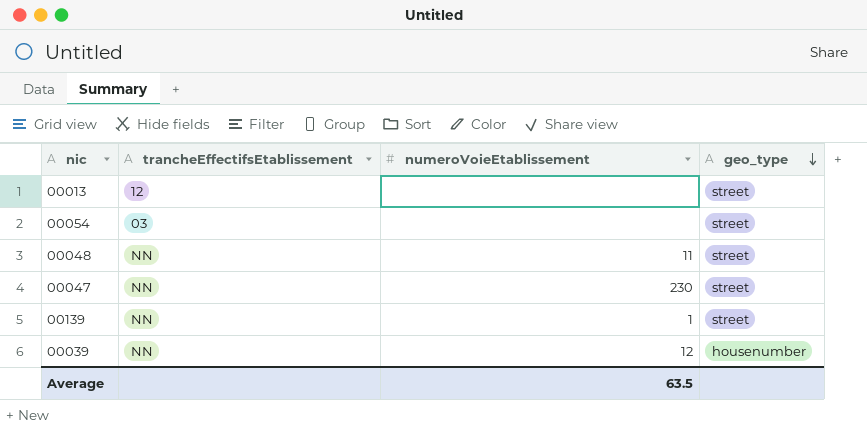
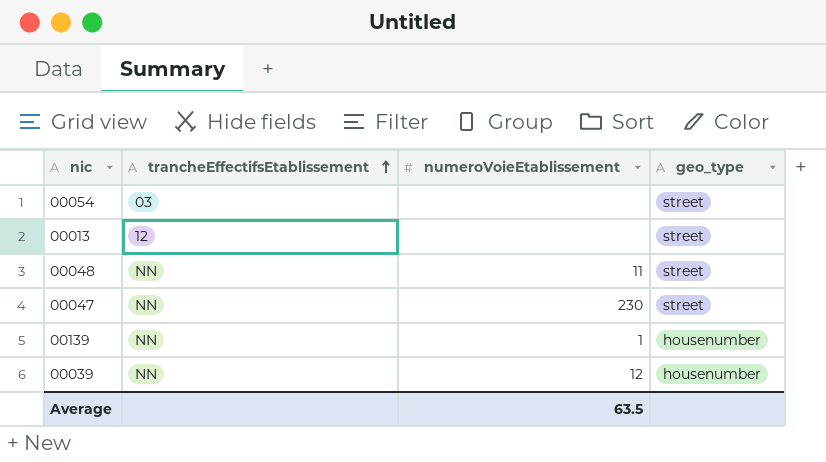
row order: geo_type descending -> trancheEffectifsEtablissement ascending
00139 | geo_type: street -> housenumber

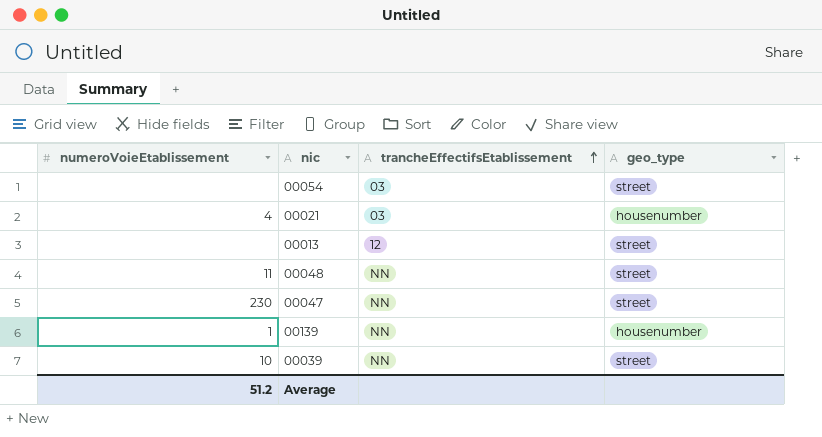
column numeroVoieEtablissement | position: 3 -> 1
row 00021: none -> 4 | 03 | housenumber
00039 | numeroVoieEtablissement: 12 -> 10
00039 | geo_type: housenumber -> street
Average | numeroVoieEtablissement: 63.5 -> 51.2

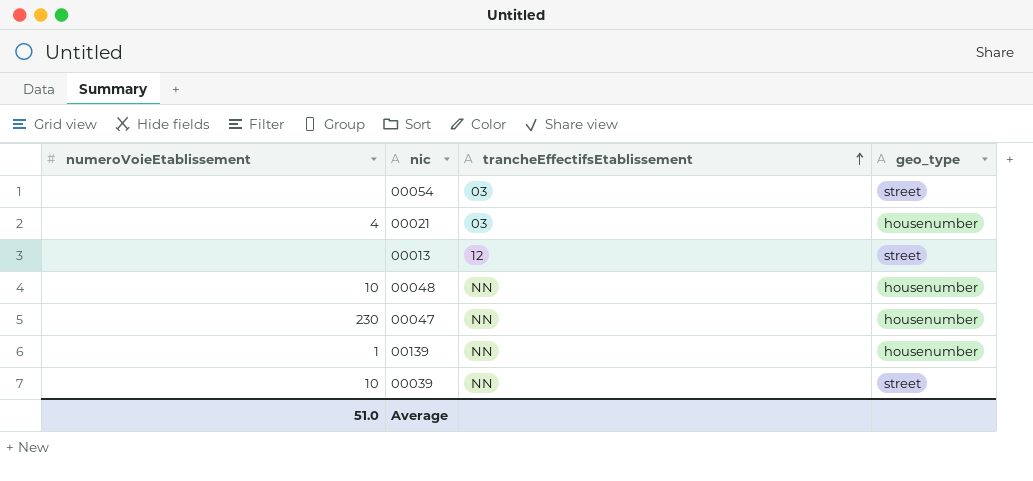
00048 | numeroVoieEtablissement: 11 -> 10
00048 | geo_type: street -> housenumber
00047 | geo_type: street -> housenumber
Average | numeroVoieEtablissement: 51.2 -> 51.0

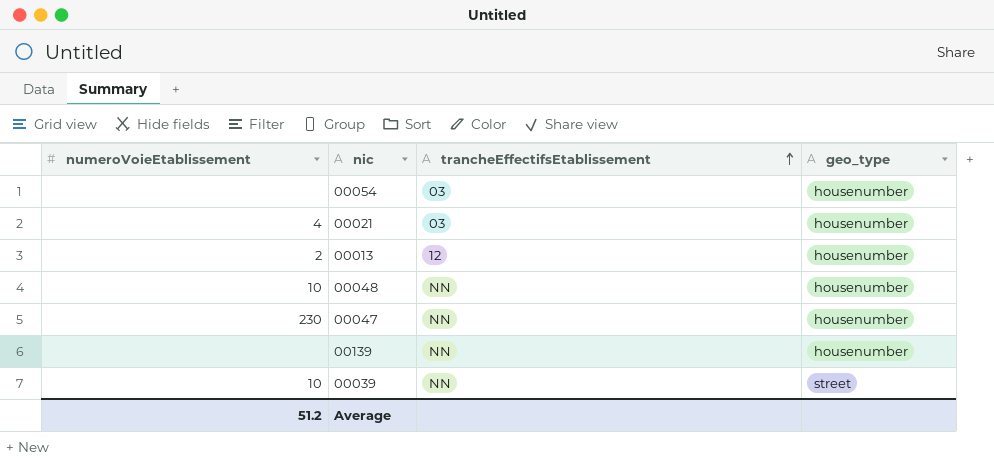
00054 | geo_type: street -> housenumber
00013 | numeroVoieEtablissement: none -> 2
00013 | geo_type: street -> housenumber
00139 | numeroVoieEtablissement: 1 -> none
Average | numeroVoieEtablissement: 51.0 -> 51.2

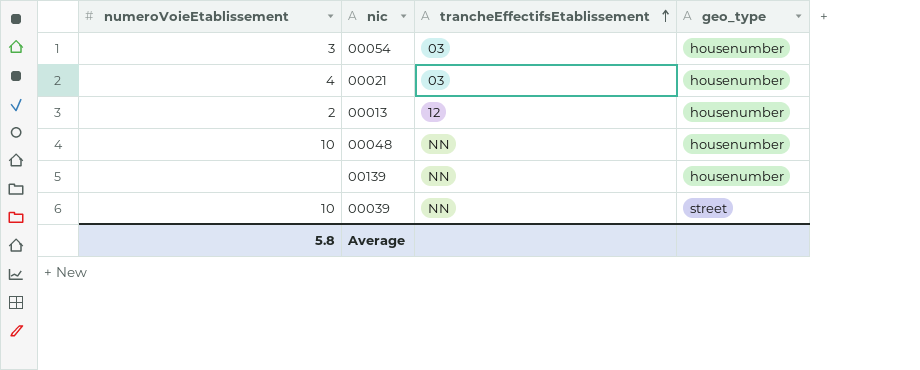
row 00047: 230 | NN | housenumber -> none
00054 | numeroVoieEtablissement: none -> 3
Average | numeroVoieEtablissement: 51.2 -> 5.8

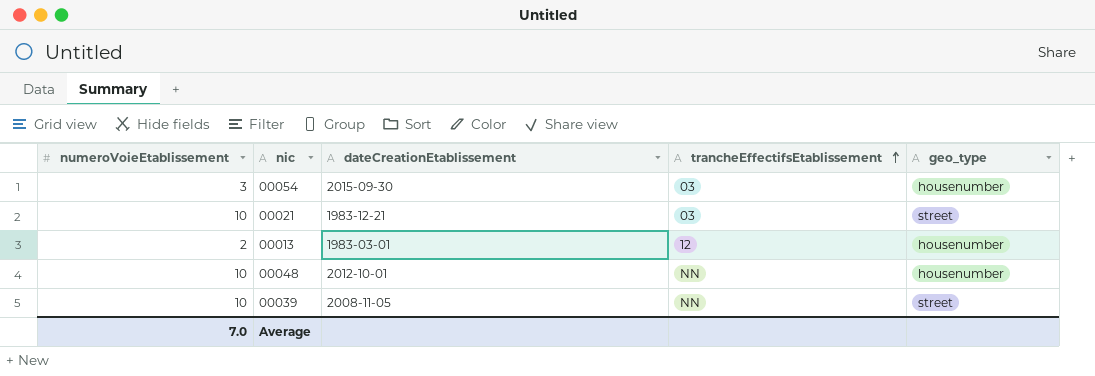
column dateCreationEtablissement | position: none -> 3
row 00139: none | NN | housenumber -> none
00021 | numeroVoieEtablissement: 4 -> 10
00021 | geo_type: housenumber -> street
Average | numeroVoieEtablissement: 5.8 -> 7.0

